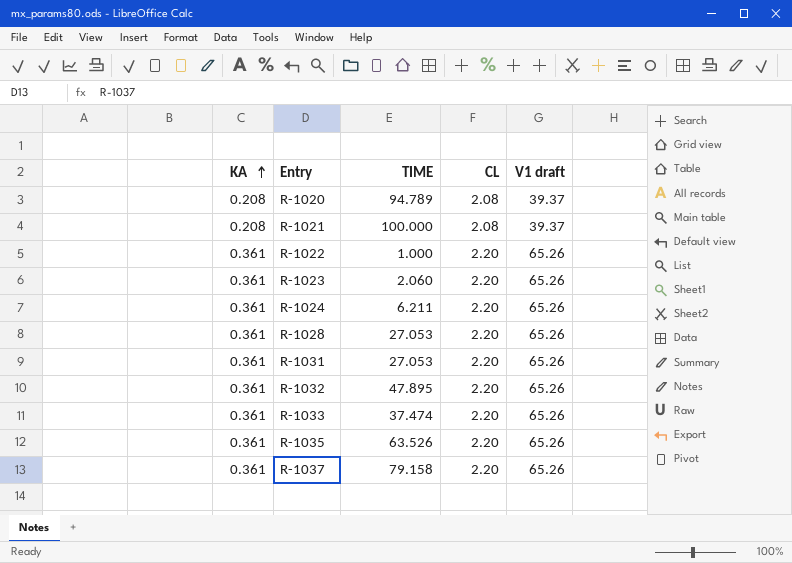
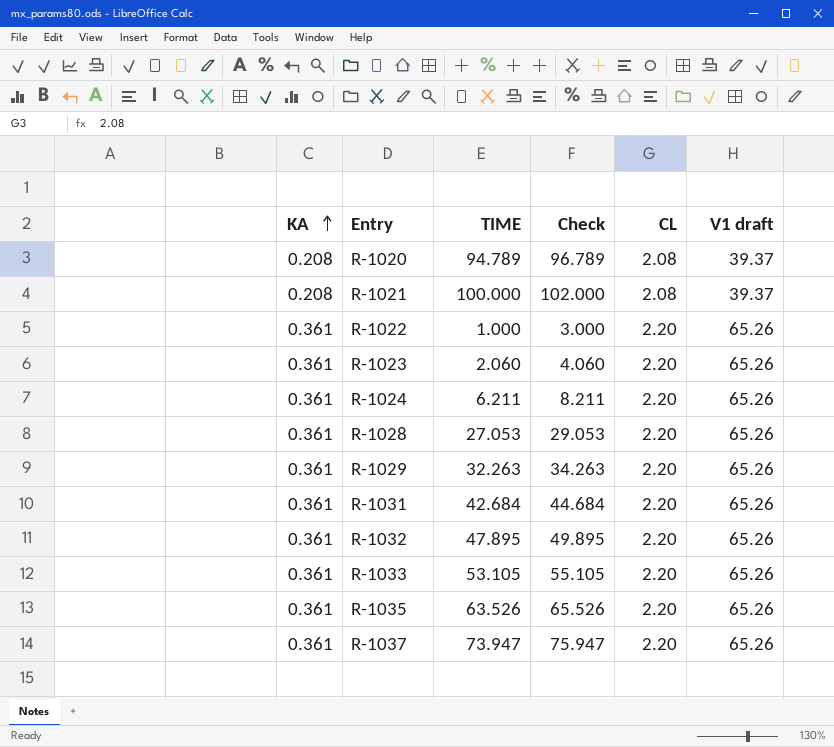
column Check | formula: none -> [TIME] + 2
row R-1029: none -> 0.361 | 32.263 | 34.263 | 2.20 | 65.26
R-1031 | TIME: 27.053 -> 42.684
R-1033 | TIME: 37.474 -> 53.105
R-1037 | TIME: 79.158 -> 73.947

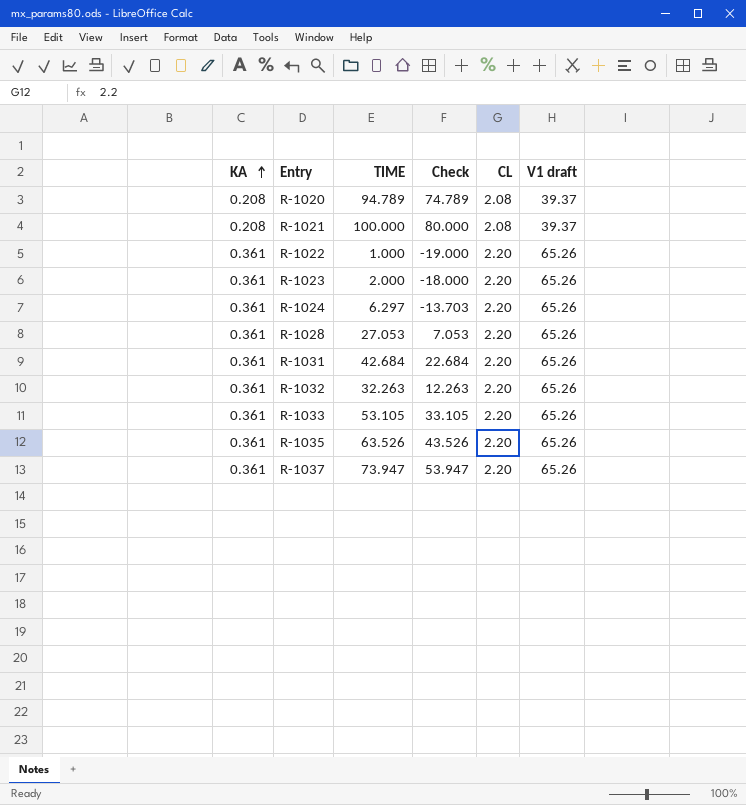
column Check | formula: [TIME] + 2 -> [TIME] - 20
row R-1029: 0.361 | 32.263 | 34.263 | 2.20 | 65.26 -> none
R-1023 | TIME: 2.060 -> 2.000
R-1024 | TIME: 6.211 -> 6.297
R-1032 | TIME: 47.895 -> 32.263

